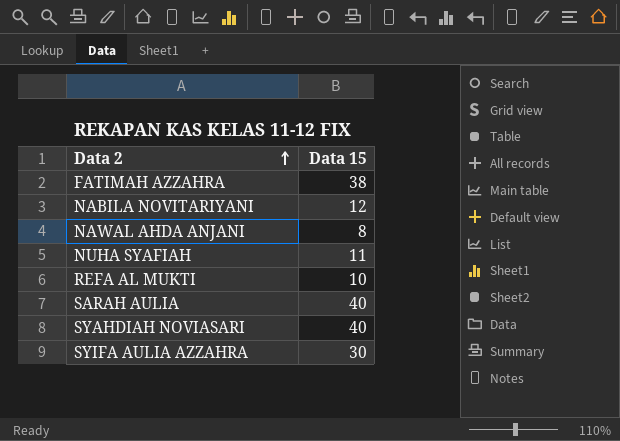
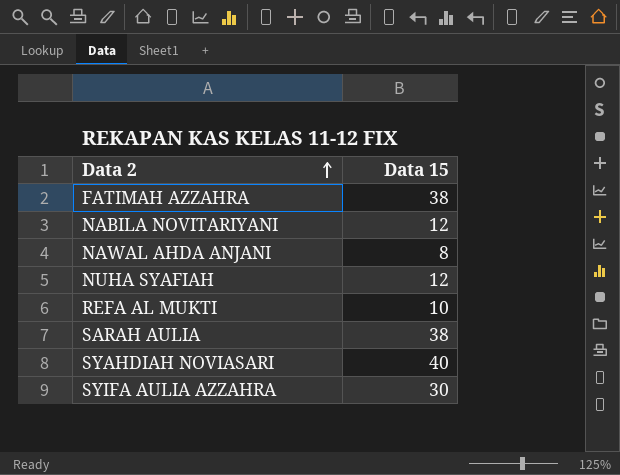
NUHA SYAFIAH | Data 15: 11 -> 12
SARAH AULIA | Data 15: 40 -> 38

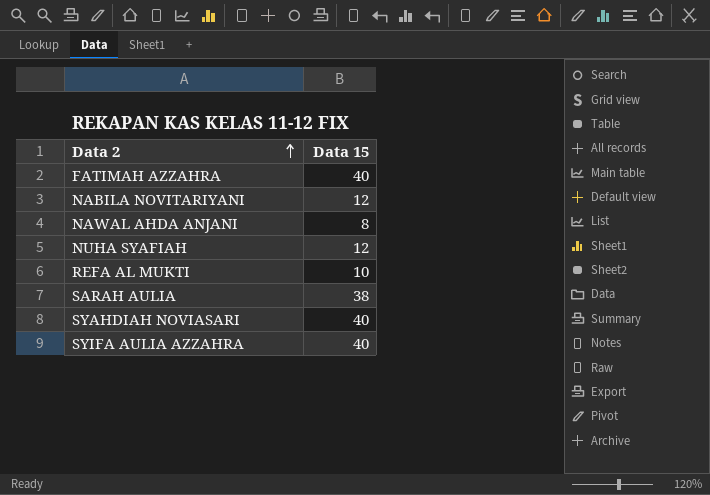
FATIMAH AZZAHRA | Data 15: 38 -> 40
SYIFA AULIA AZZAHRA | Data 15: 30 -> 40

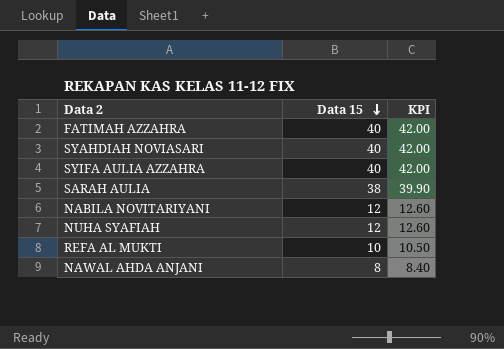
row order: Data 2 ascending -> Data 15 descending
column KPI | formula: none -> [Data 15] * 1.05

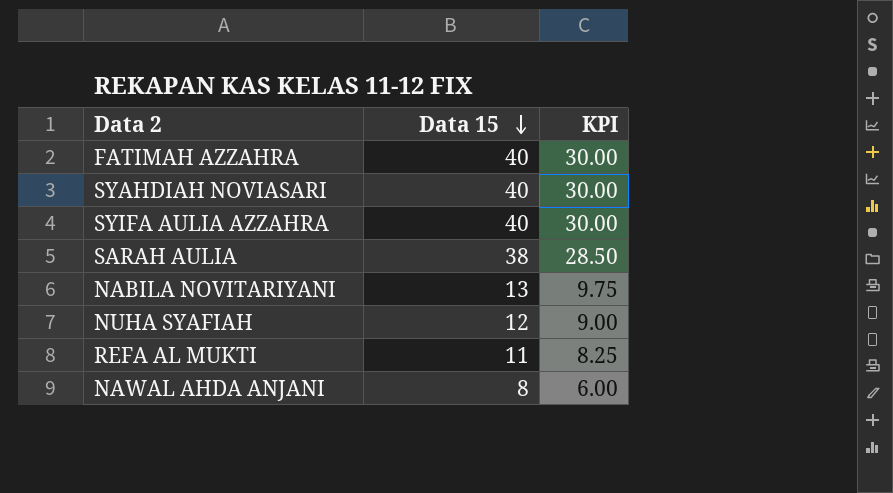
column KPI | formula: [Data 15] * 1.05 -> [Data 15] * 0.75
NABILA NOVITARIYANI | Data 15: 12 -> 13
REFA AL MUKTI | Data 15: 10 -> 11

